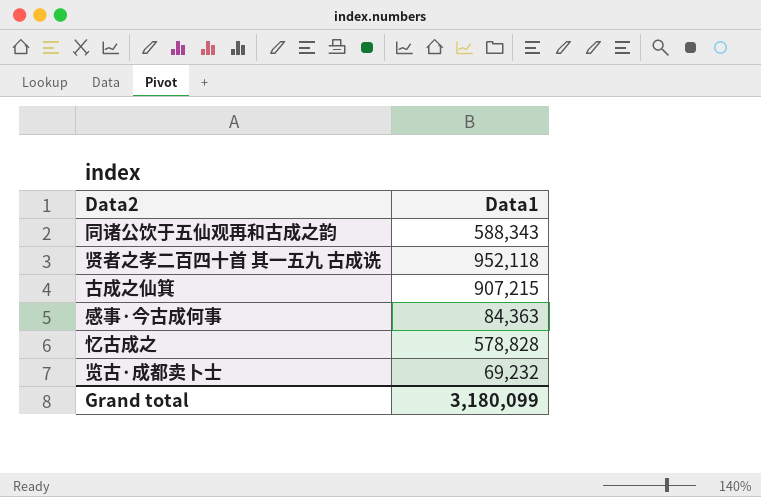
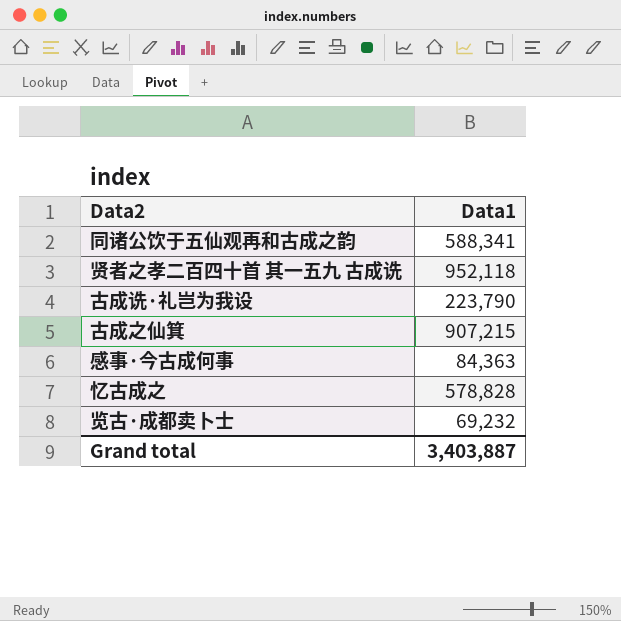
同诸公饮于五仙观再和古成之韵 | Data1: 588,343 -> 588,341
row 古成诜·礼岂为我设: none -> 223,790
Grand total | Data1: 3,180,099 -> 3,403,887

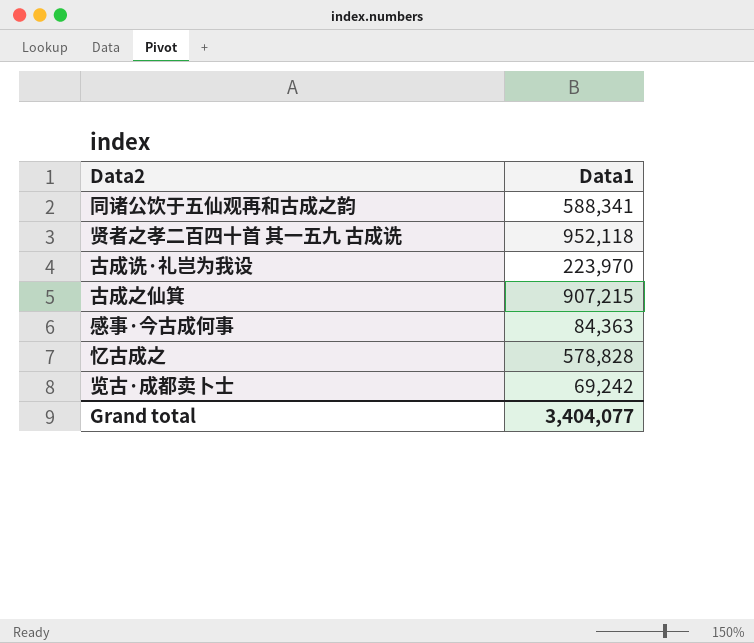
古成诜·礼岂为我设 | Data1: 223,790 -> 223,970
览古·成都卖卜士 | Data1: 69,232 -> 69,242
Grand total | Data1: 3,403,887 -> 3,404,077

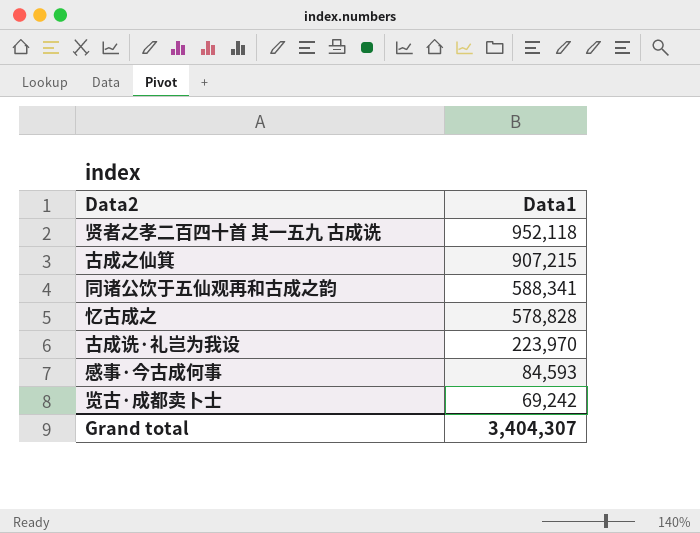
row order: none -> Data1 descending
感事·今古成何事 | Data1: 84,363 -> 84,593
Grand total | Data1: 3,404,077 -> 3,404,307

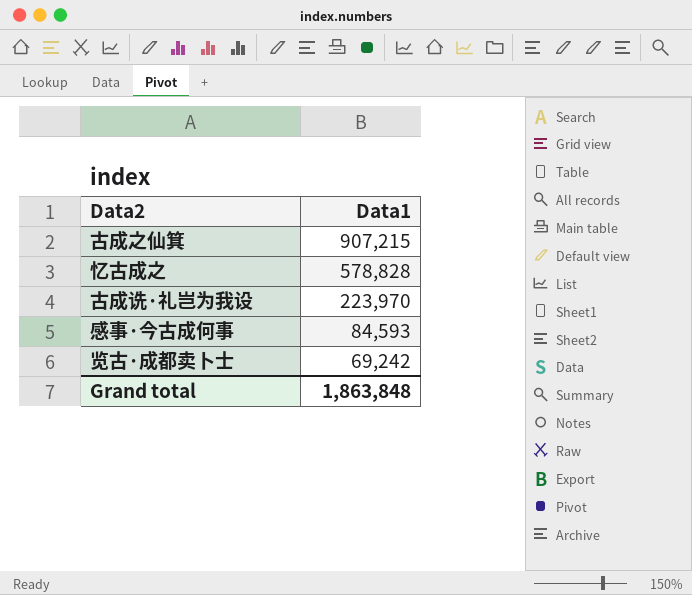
row 贤者之孝二百四十首 其一五九 古成诜: 952,118 -> none
row 同诸公饮于五仙观再和古成之韵: 588,341 -> none
Grand total | Data1: 3,404,307 -> 1,863,848

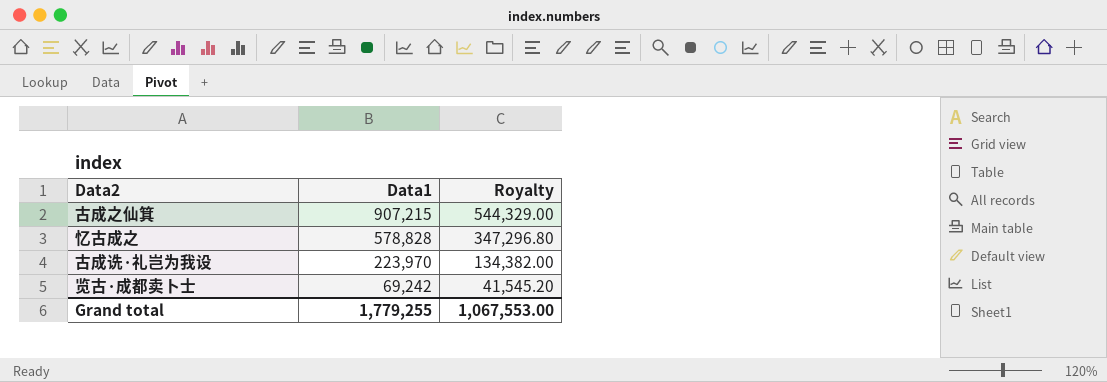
column Royalty | formula: none -> [Data1] * 0.6
row 感事·今古成何事: 84,593 -> none
Grand total | Data1: 1,863,848 -> 1,779,255

